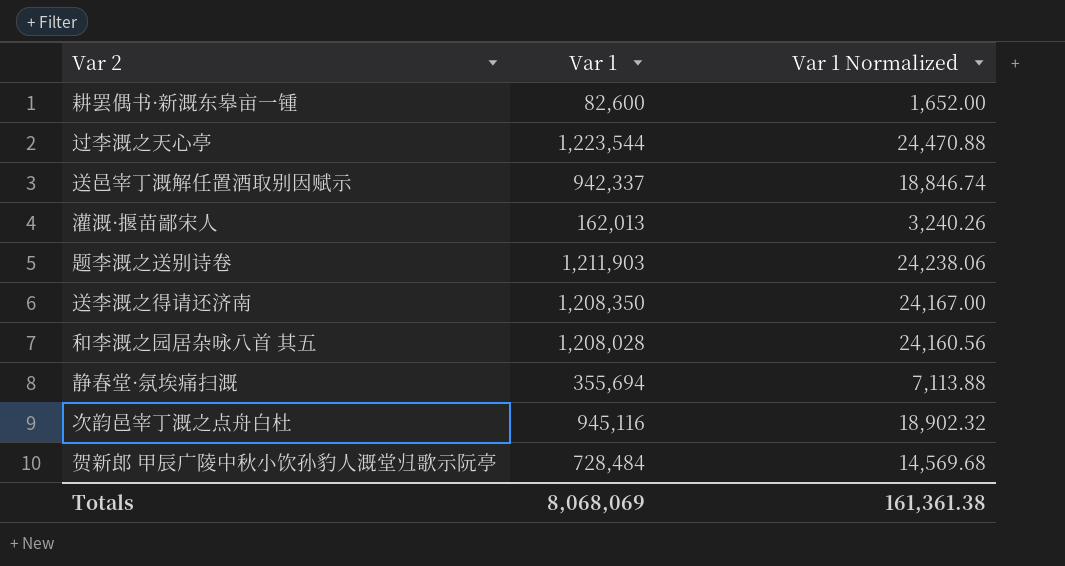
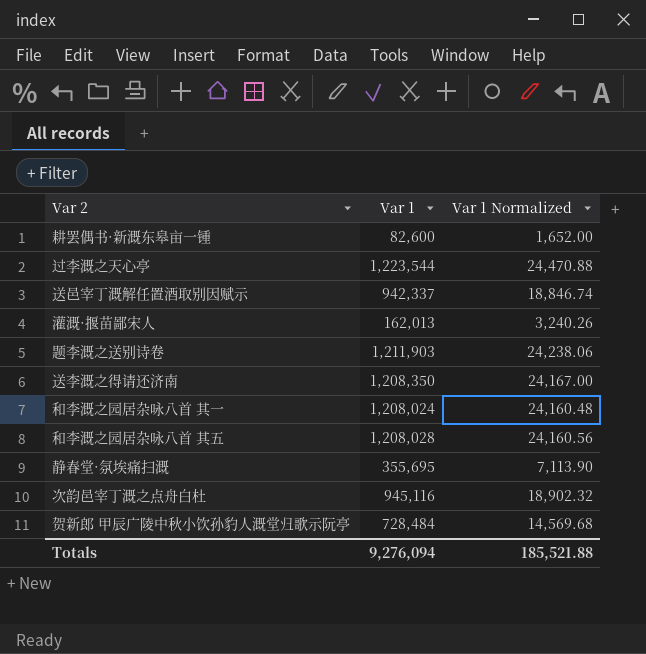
row 和李溉之园居杂咏八首 其一: none -> 1,208,024 | 24,160.48
静春堂·氛埃痛扫溉 | Var 1: 355,694 -> 355,695
静春堂·氛埃痛扫溉 | Var 1 Normalized: 7,113.88 -> 7,113.90
Totals | Var 1: 8,068,069 -> 9,276,094
Totals | Var 1 Normalized: 161,361.38 -> 185,521.88

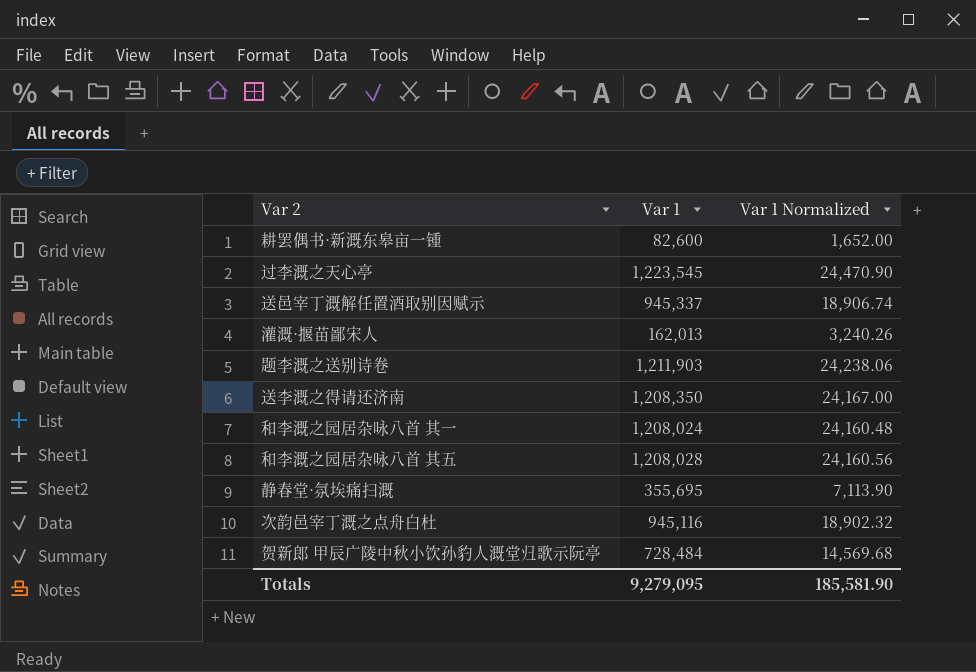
过李溉之天心亭 | Var 1: 1,223,544 -> 1,223,545
过李溉之天心亭 | Var 1 Normalized: 24,470.88 -> 24,470.90
送邑宰丁溉解任置酒取别因赋示 | Var 1: 942,337 -> 945,337
送邑宰丁溉解任置酒取别因赋示 | Var 1 Normalized: 18,846.74 -> 18,906.74
Totals | Var 1: 9,276,094 -> 9,279,095
Totals | Var 1 Normalized: 185,521.88 -> 185,581.90

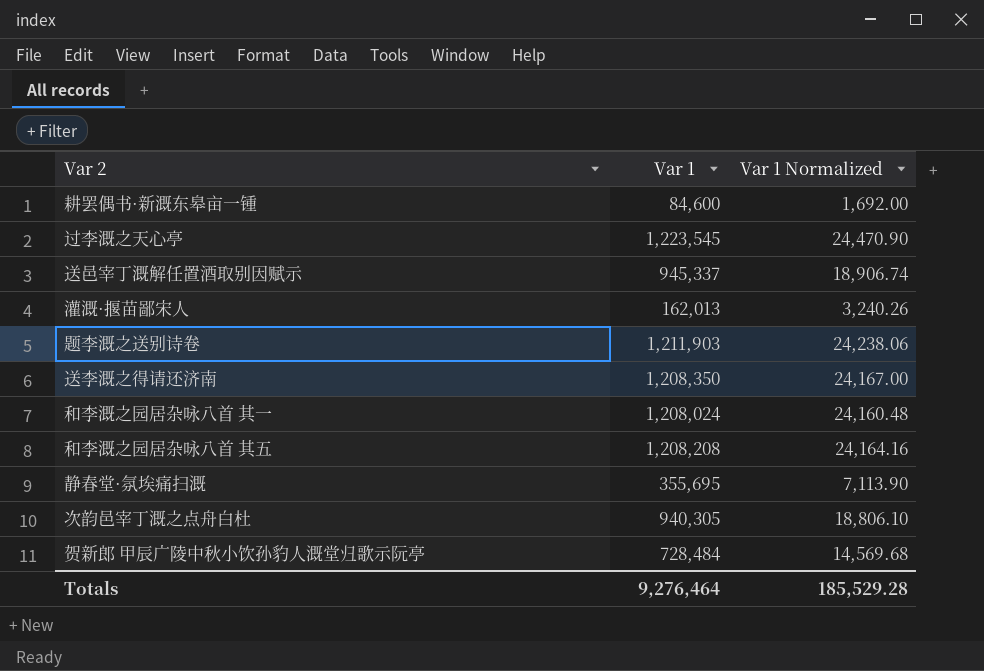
耕罢偶书·新溉东皋亩一锺 | Var 1: 82,600 -> 84,600
耕罢偶书·新溉东皋亩一锺 | Var 1 Normalized: 1,652.00 -> 1,692.00
和李溉之园居杂咏八首 其五 | Var 1: 1,208,028 -> 1,208,208
和李溉之园居杂咏八首 其五 | Var 1 Normalized: 24,160.56 -> 24,164.16
次韵邑宰丁溉之点舟白杜 | Var 1: 945,116 -> 940,305
次韵邑宰丁溉之点舟白杜 | Var 1 Normalized: 18,902.32 -> 18,806.10
Totals | Var 1: 9,279,095 -> 9,276,464
Totals | Var 1 Normalized: 185,581.90 -> 185,529.28

